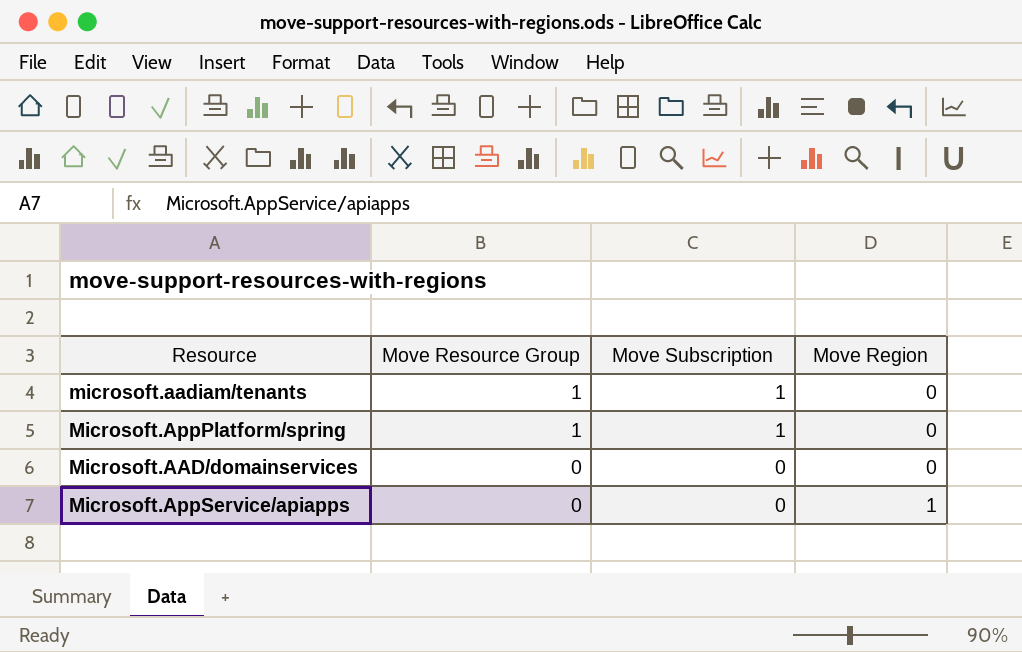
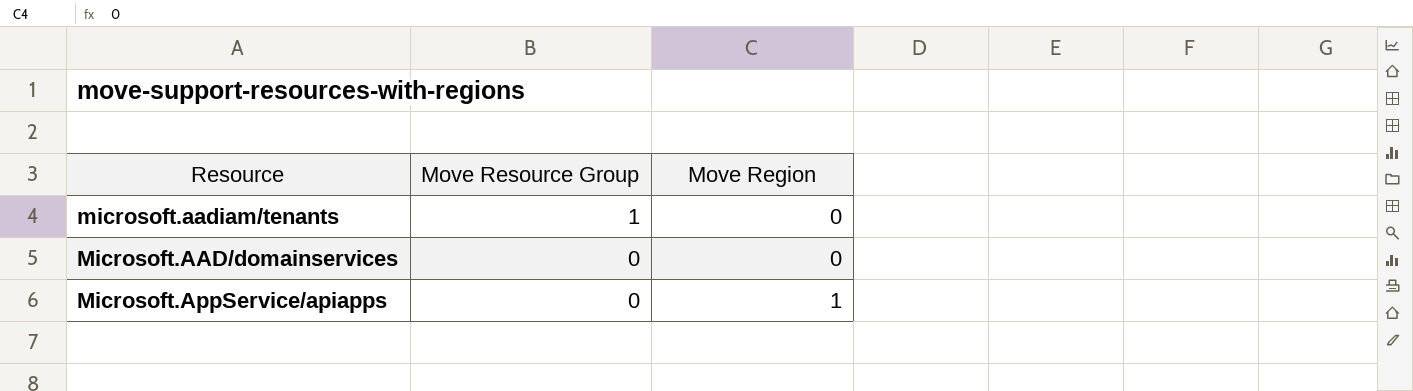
column Move Subscription | position: 3 -> none
row Microsoft.AppPlatform/spring: 1 | 1 | 0 -> none

